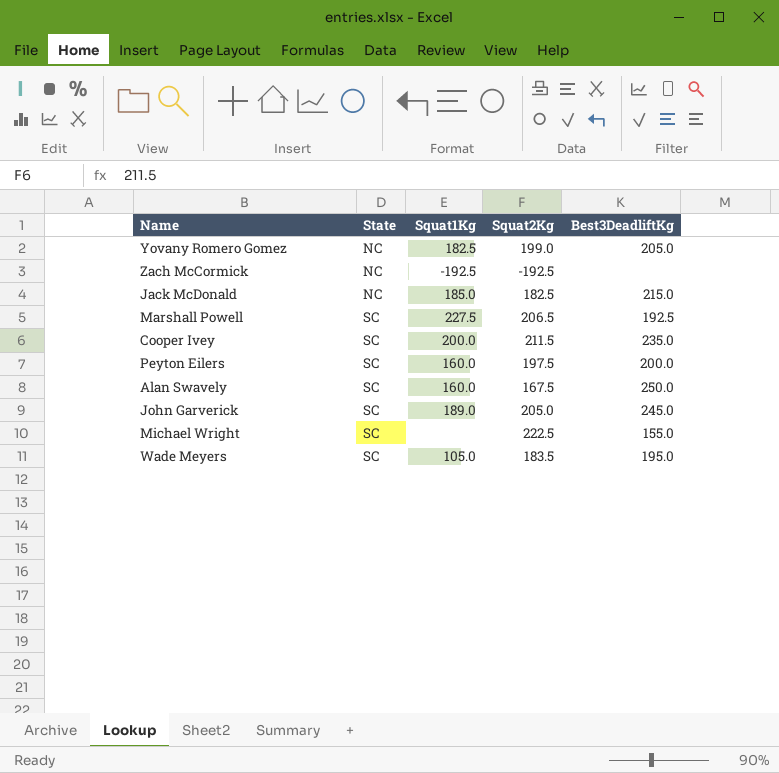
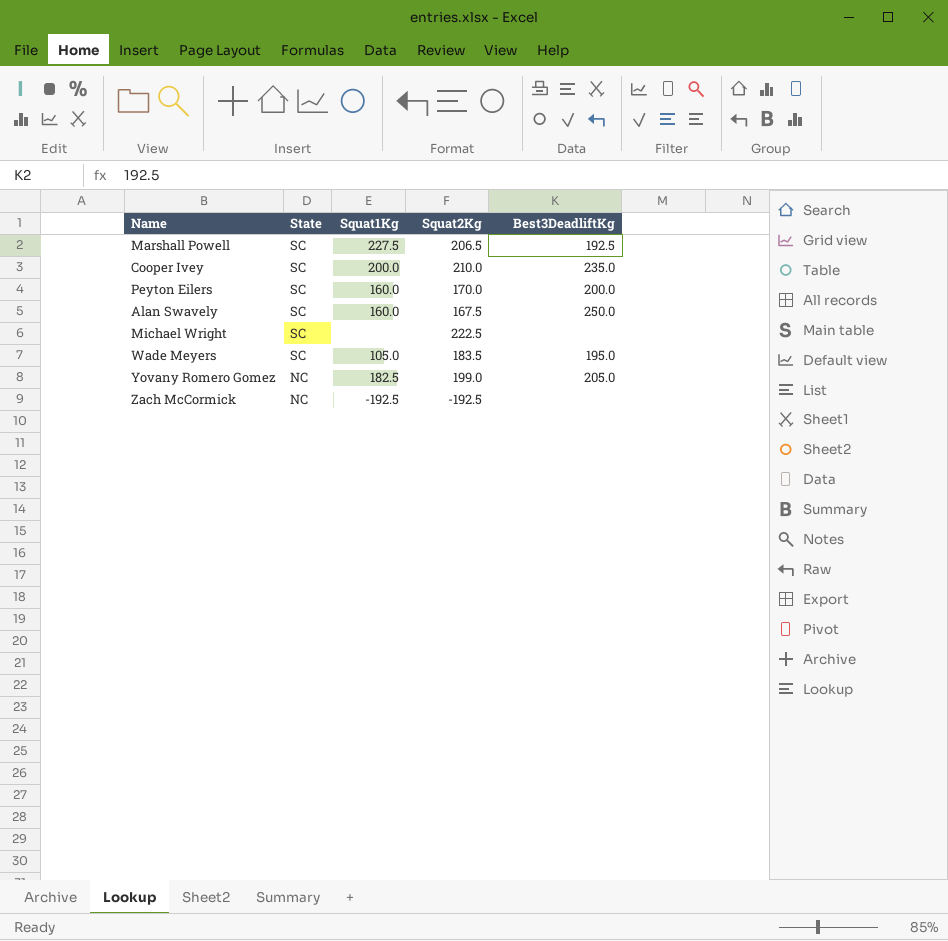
row order: State ascending -> State descending
row Jack McDonald: NC | 185.0 | 182.5 | 215.0 -> none
row John Garverick: SC | 189.0 | 205.0 | 245.0 -> none
Cooper Ivey | Squat2Kg: 211.5 -> 210.0
Peyton Eilers | Squat2Kg: 197.5 -> 170.0
Michael Wright | Best3DeadliftKg: 155.0 -> none

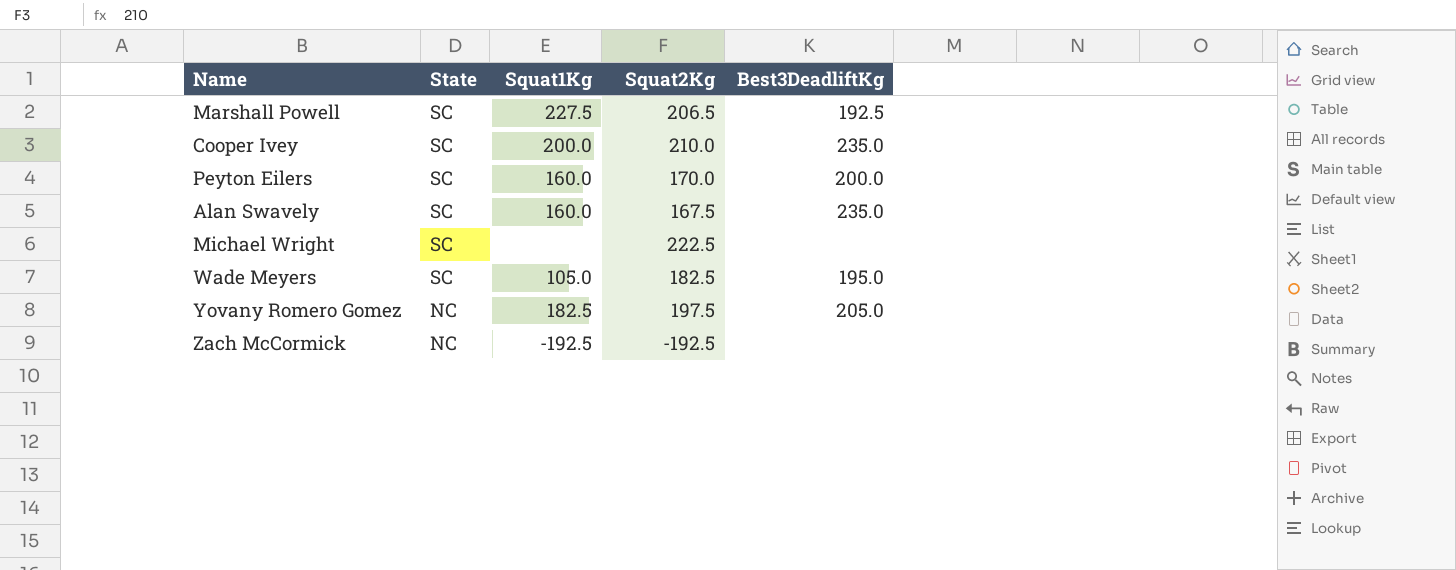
Alan Swavely | Best3DeadliftKg: 250.0 -> 235.0
Wade Meyers | Squat2Kg: 183.5 -> 182.5
Yovany Romero Gomez | Squat2Kg: 199.0 -> 197.5

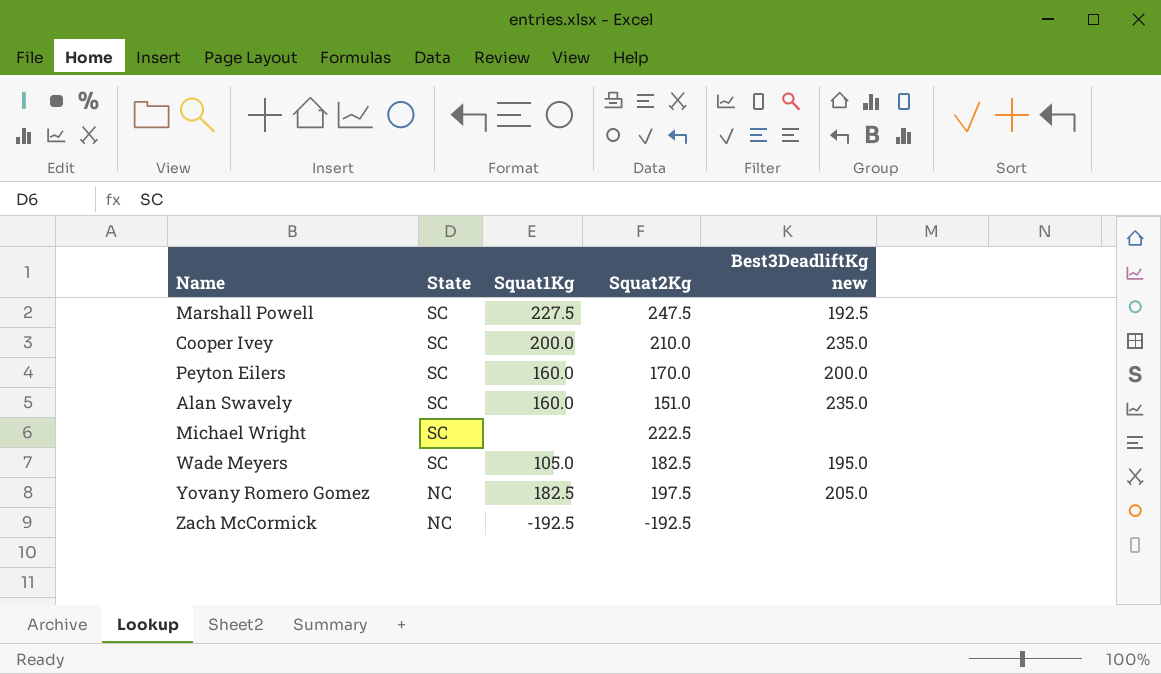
column name: Best3DeadliftKg -> Best3DeadliftKg new
Marshall Powell | Squat2Kg: 206.5 -> 247.5
Alan Swavely | Squat2Kg: 167.5 -> 151.0

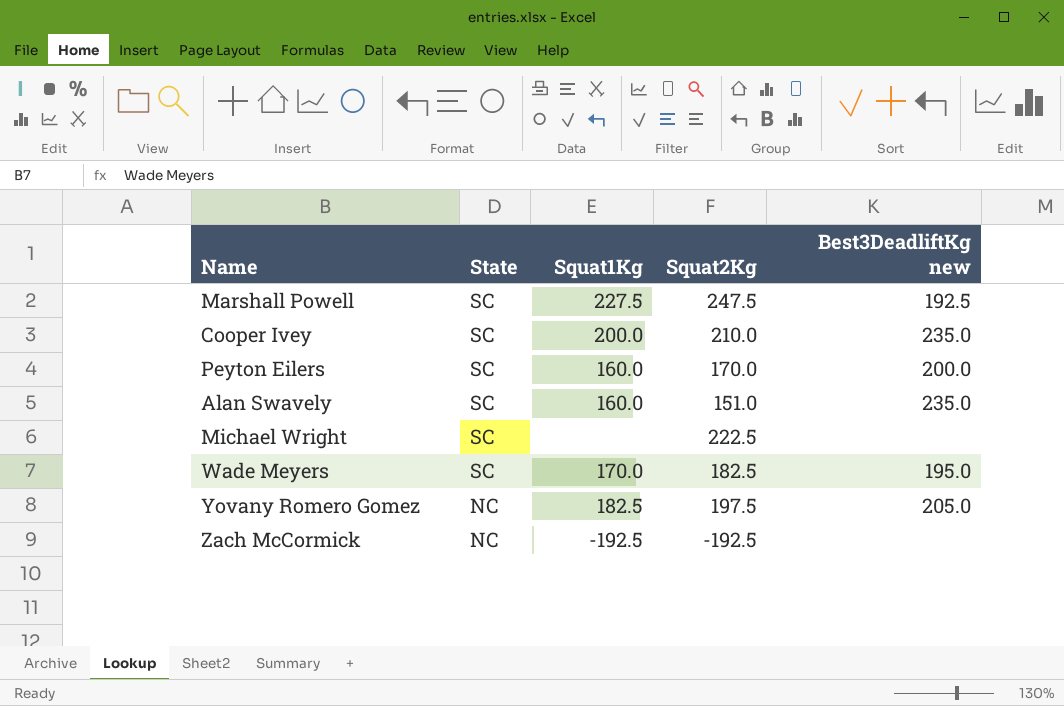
Wade Meyers | Squat1Kg: 105.0 -> 170.0

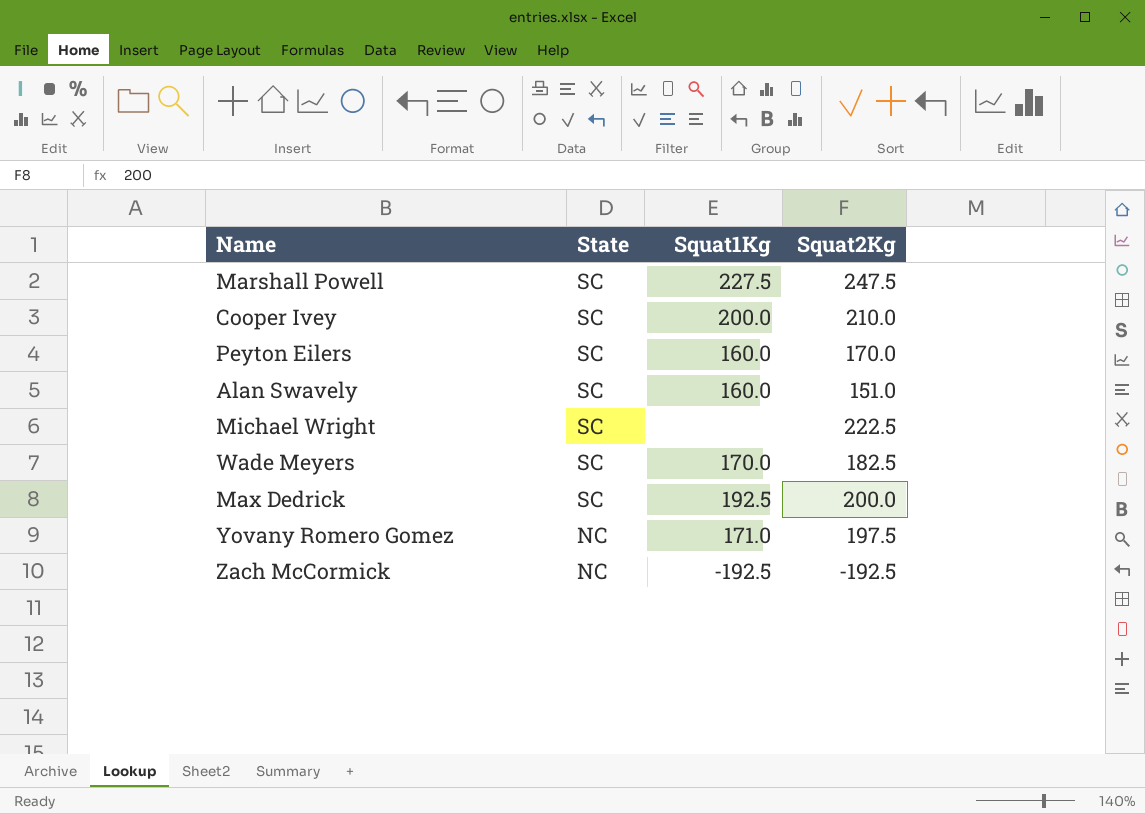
column Best3DeadliftKg new | position: 5 -> none
row Max Dedrick: none -> SC | 192.5 | 200.0
Yovany Romero Gomez | Squat1Kg: 182.5 -> 171.0

